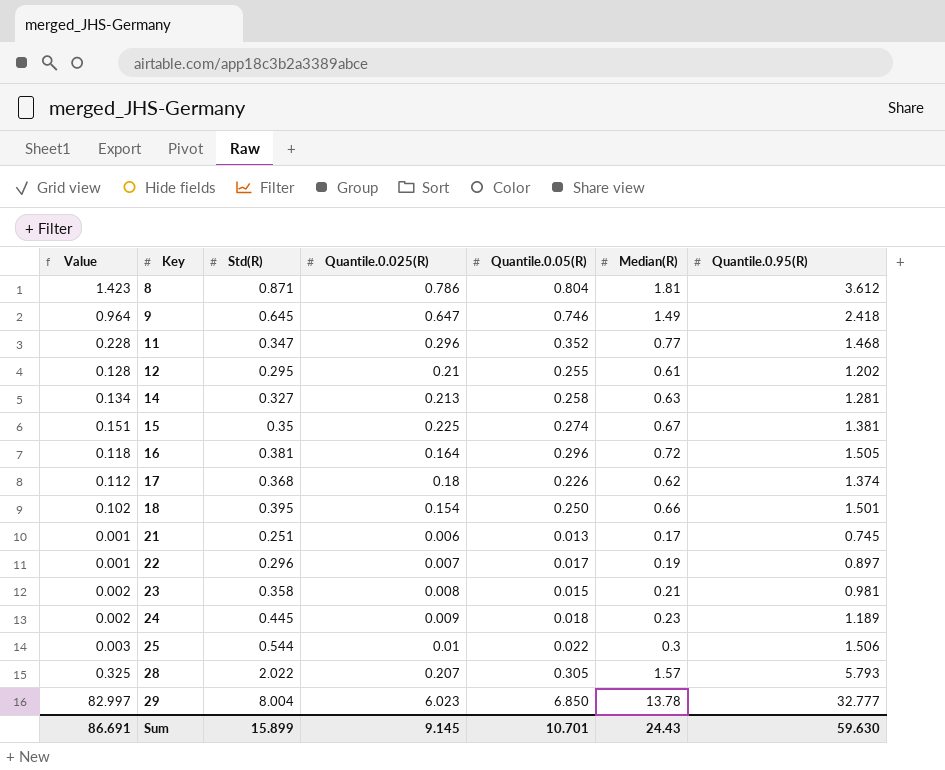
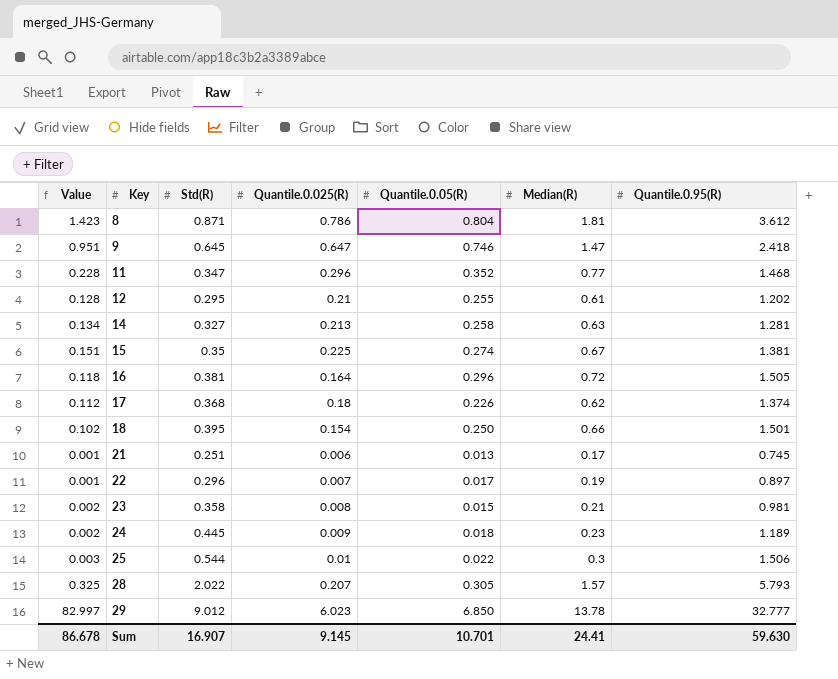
9 | Value: 0.964 -> 0.951
9 | Median(R): 1.49 -> 1.47
29 | Std(R): 8.004 -> 9.012
Sum | Value: 86.691 -> 86.678
Sum | Std(R): 15.899 -> 16.907
Sum | Median(R): 24.43 -> 24.41

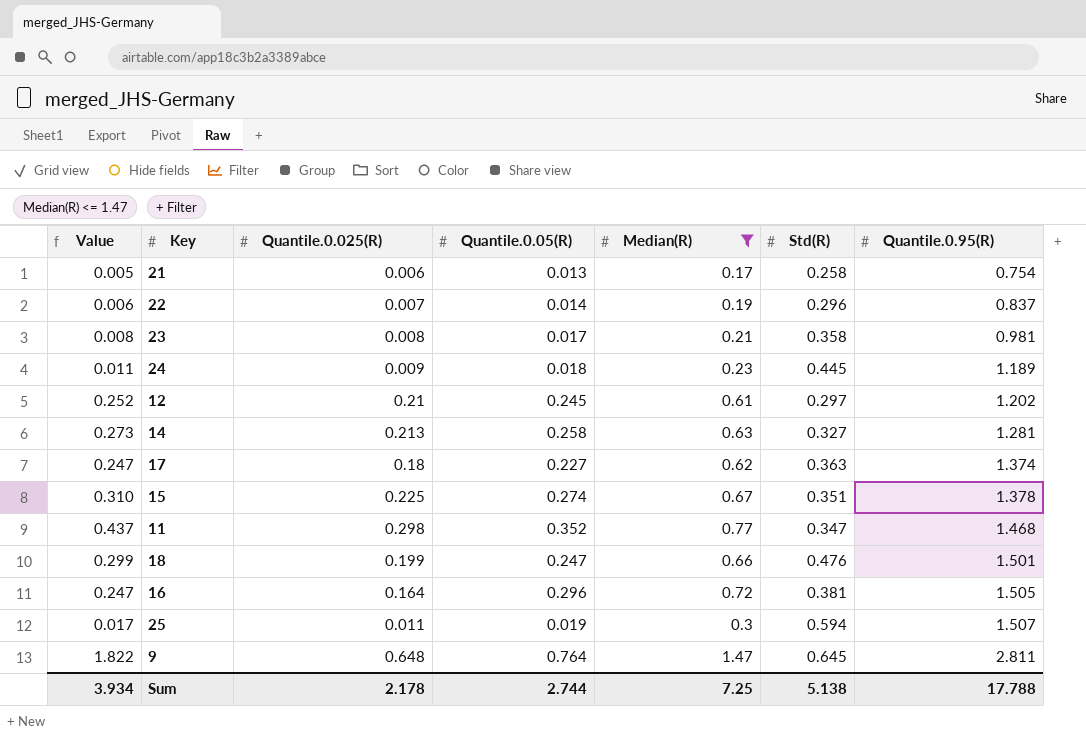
filter: none -> Median(R) <= 1.47
row order: Key ascending -> Quantile.0.95(R) ascending
column Value | formula: [Quantile.0.025(R)] * [Median(R)] -> [Quantile.0.025(R)] * [Quantile.0.95(R)]
column Std(R) | position: 3 -> 6
21 | Std(R): 0.251 -> 0.258
21 | Quantile.0.95(R): 0.745 -> 0.754
22 | Quantile.0.05(R): 0.017 -> 0.014
22 | Quantile.0.95(R): 0.897 -> 0.837
23 | Quantile.0.05(R): 0.015 -> 0.017
12 | Quantile.0.05(R): 0.255 -> 0.245
12 | Std(R): 0.295 -> 0.297
17 | Quantile.0.05(R): 0.226 -> 0.227
17 | Std(R): 0.368 -> 0.363
15 | Std(R): 0.35 -> 0.351
15 | Quantile.0.95(R): 1.381 -> 1.378
11 | Quantile.0.025(R): 0.296 -> 0.298
18 | Quantile.0.025(R): 0.154 -> 0.199
18 | Quantile.0.05(R): 0.250 -> 0.247
18 | Std(R): 0.395 -> 0.476
25 | Quantile.0.025(R): 0.01 -> 0.011
25 | Quantile.0.05(R): 0.022 -> 0.019
25 | Std(R): 0.544 -> 0.594
25 | Quantile.0.95(R): 1.506 -> 1.507
9 | Quantile.0.025(R): 0.647 -> 0.648
9 | Quantile.0.05(R): 0.746 -> 0.764
9 | Quantile.0.95(R): 2.418 -> 2.811
Sum | Value: 86.678 -> 3.934
Sum | Quantile.0.025(R): 9.145 -> 2.178
Sum | Quantile.0.05(R): 10.701 -> 2.744
Sum | Median(R): 24.41 -> 7.25
Sum | Std(R): 16.907 -> 5.138
Sum | Quantile.0.95(R): 59.630 -> 17.788

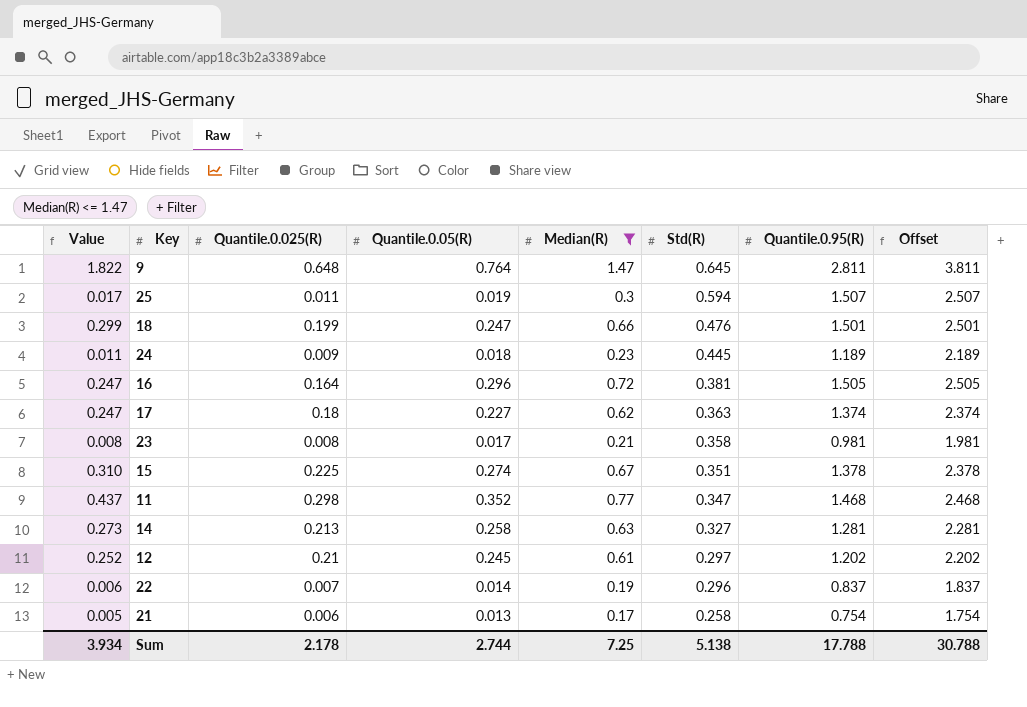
row order: Quantile.0.95(R) ascending -> Std(R) descending
column Offset | formula: none -> [Quantile.0.95(R)] + 1

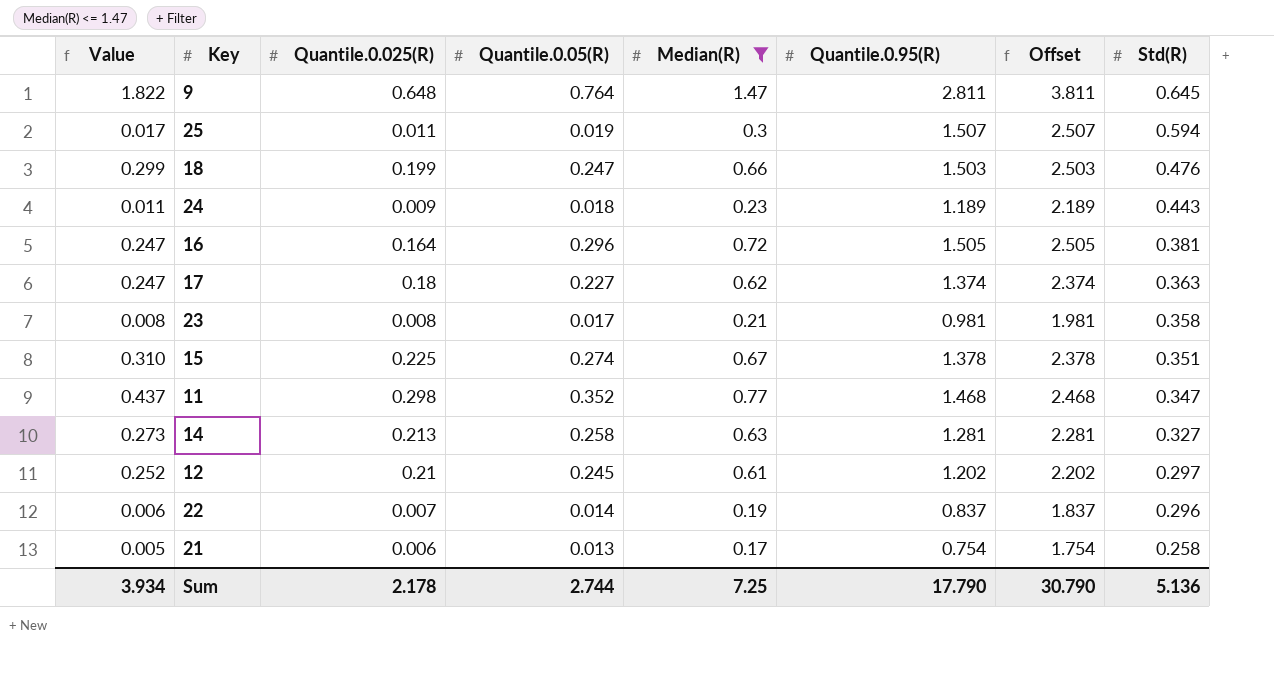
column Std(R) | position: 6 -> 8
18 | Quantile.0.95(R): 1.501 -> 1.503
18 | Offset: 2.501 -> 2.503
24 | Std(R): 0.445 -> 0.443
Sum | Quantile.0.95(R): 17.788 -> 17.790
Sum | Offset: 30.788 -> 30.790
Sum | Std(R): 5.138 -> 5.136

